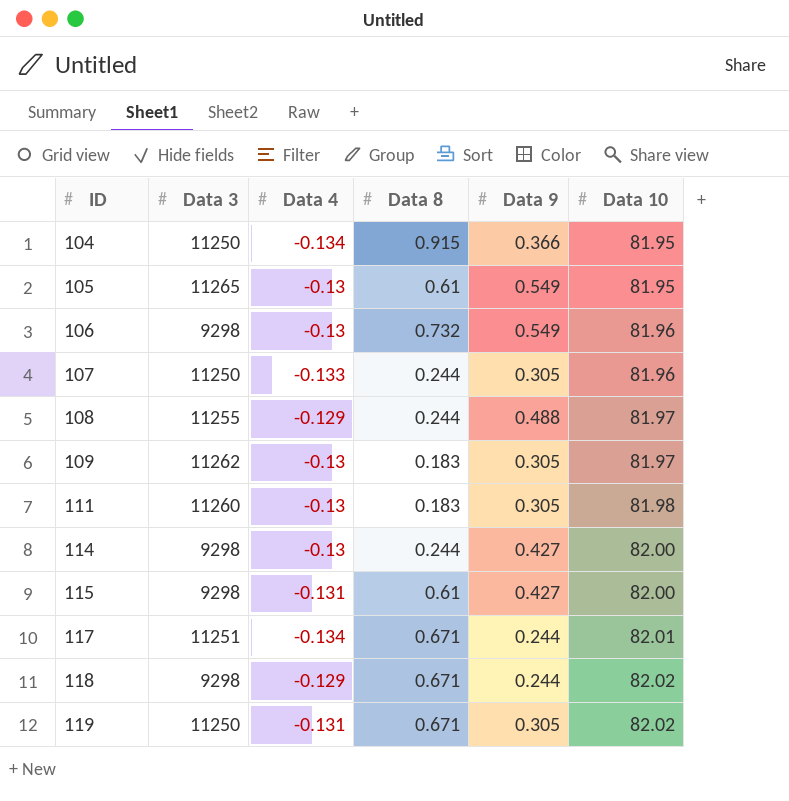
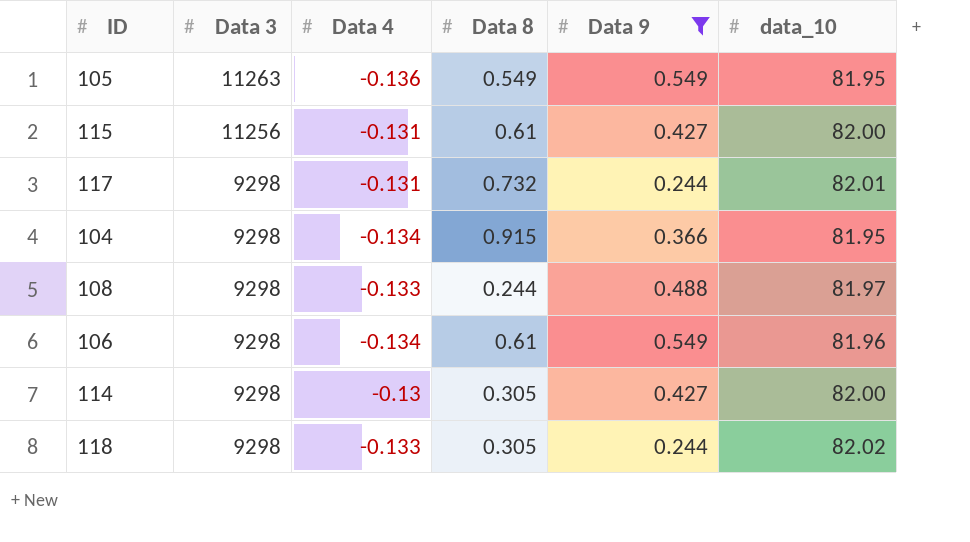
filter: none -> Data 9 != 0.305
row order: ID ascending -> Data 3 descending
column name: Data 10 -> data_10
105 | Data 3: 11265 -> 11263
105 | Data 4: -0.13 -> -0.136
105 | Data 8: 0.61 -> 0.549
115 | Data 3: 9298 -> 11256
117 | Data 3: 11251 -> 9298
117 | Data 4: -0.134 -> -0.131
117 | Data 8: 0.671 -> 0.732
104 | Data 3: 11250 -> 9298
108 | Data 3: 11255 -> 9298
108 | Data 4: -0.129 -> -0.133
106 | Data 4: -0.13 -> -0.134
106 | Data 8: 0.732 -> 0.61
114 | Data 8: 0.244 -> 0.305
118 | Data 4: -0.129 -> -0.133
118 | Data 8: 0.671 -> 0.305

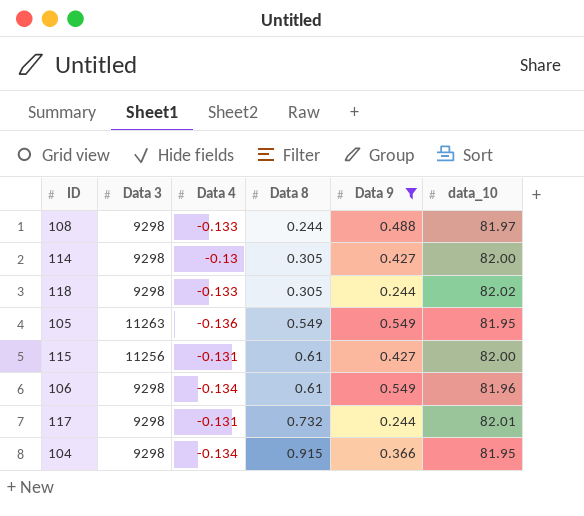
row order: Data 3 descending -> Data 8 ascending

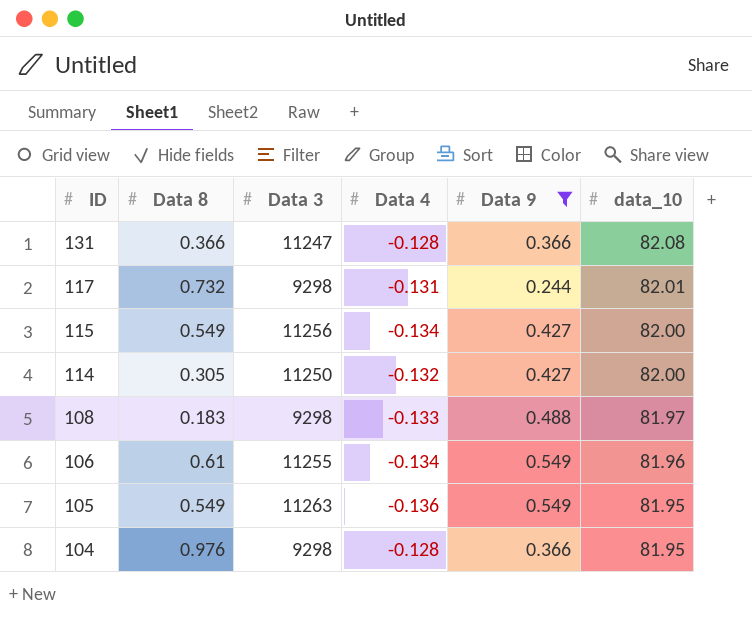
row order: Data 8 ascending -> ID descending
column Data 8 | position: 4 -> 2
row 118: 9298 | -0.133 | 0.305 | 0.244 | 82.02 -> none
row 131: none -> 0.366 | 11247 | -0.128 | 0.366 | 82.08
115 | Data 8: 0.61 -> 0.549
115 | Data 4: -0.131 -> -0.134
114 | Data 3: 9298 -> 11250
114 | Data 4: -0.13 -> -0.132
108 | Data 8: 0.244 -> 0.183
106 | Data 3: 9298 -> 11255
104 | Data 8: 0.915 -> 0.976
104 | Data 4: -0.134 -> -0.128

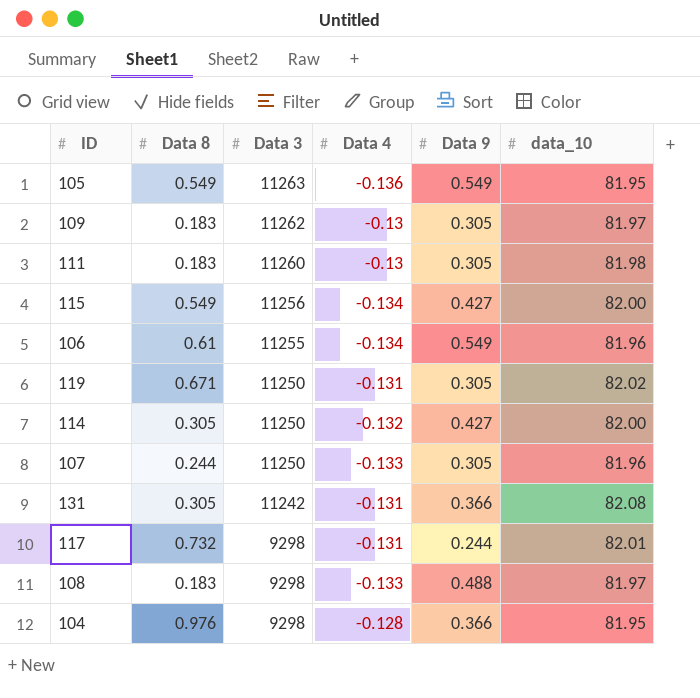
filter: Data 9 != 0.305 -> none
row order: ID descending -> Data 3 descending
131 | Data 8: 0.366 -> 0.305
131 | Data 3: 11247 -> 11242
131 | Data 4: -0.128 -> -0.131

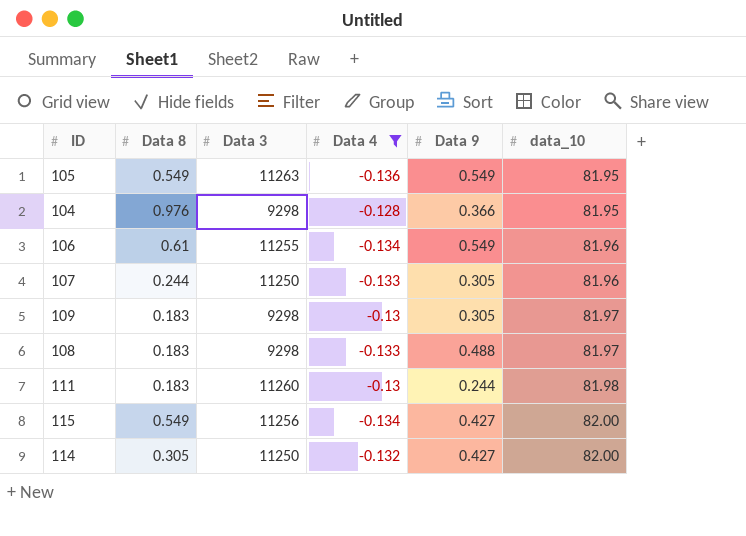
filter: none -> Data 4 != -0.131
row order: Data 3 descending -> data_10 ascending
109 | Data 3: 11262 -> 9298
111 | Data 9: 0.305 -> 0.244

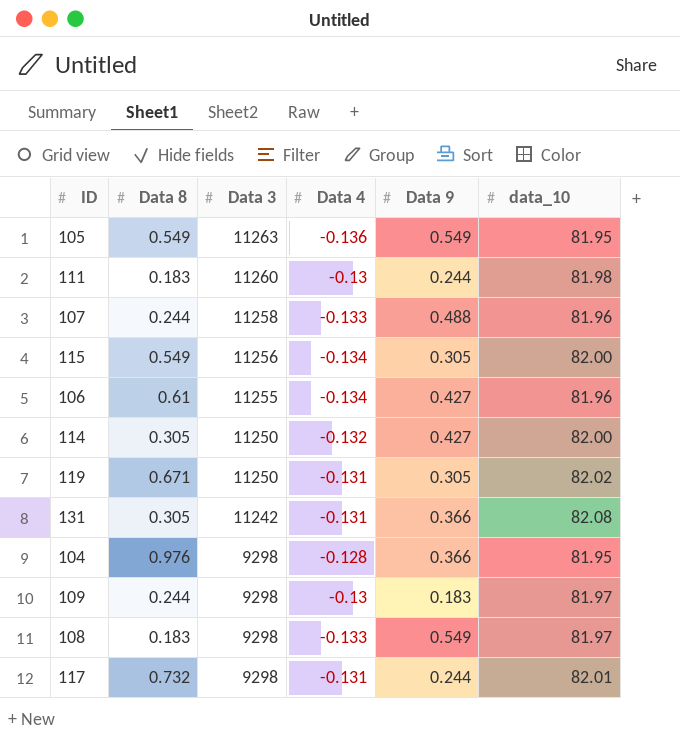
filter: Data 4 != -0.131 -> none
row order: data_10 ascending -> Data 3 descending
107 | Data 3: 11250 -> 11258
107 | Data 9: 0.305 -> 0.488
115 | Data 9: 0.427 -> 0.305
106 | Data 9: 0.549 -> 0.427
109 | Data 8: 0.183 -> 0.244
109 | Data 9: 0.305 -> 0.183
108 | Data 9: 0.488 -> 0.549

